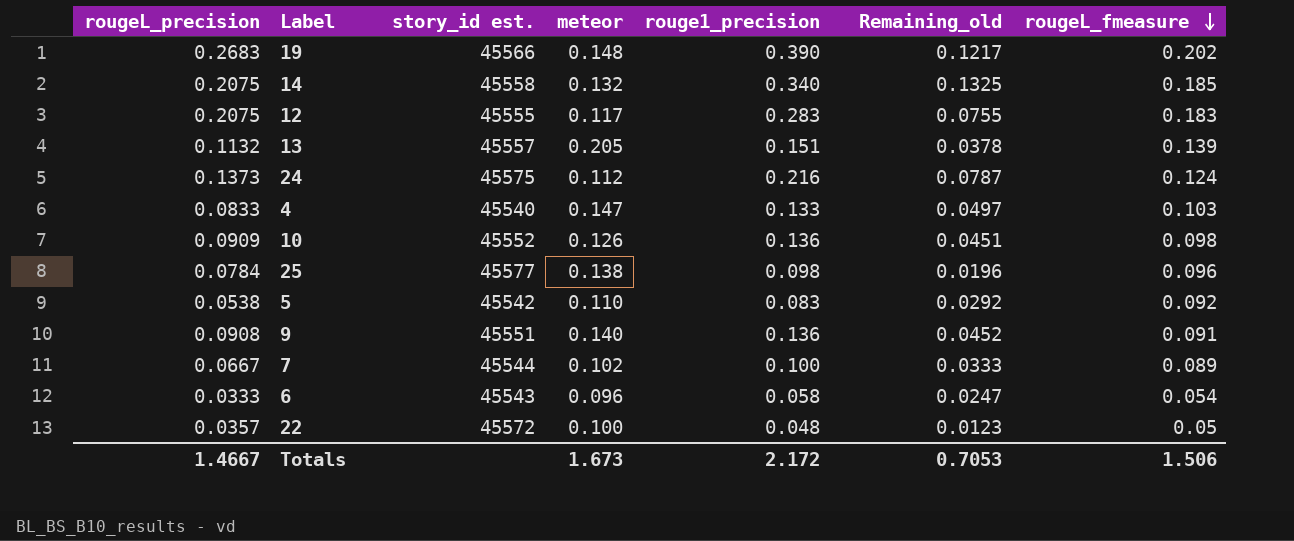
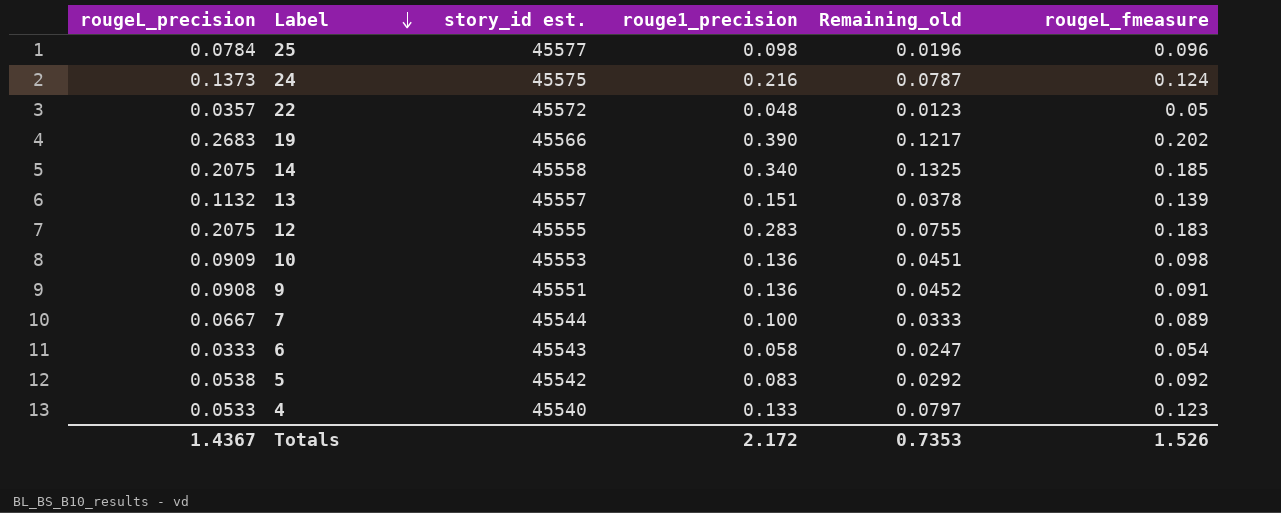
row order: rougeL_fmeasure descending -> Label descending
column meteor | position: 4 -> none
10 | story_id est.: 45552 -> 45553
4 | rougeL_precision: 0.0833 -> 0.0533
4 | Remaining_old: 0.0497 -> 0.0797
4 | rougeL_fmeasure: 0.103 -> 0.123
Totals | rougeL_precision: 1.4667 -> 1.4367
Totals | Remaining_old: 0.7053 -> 0.7353
Totals | rougeL_fmeasure: 1.506 -> 1.526

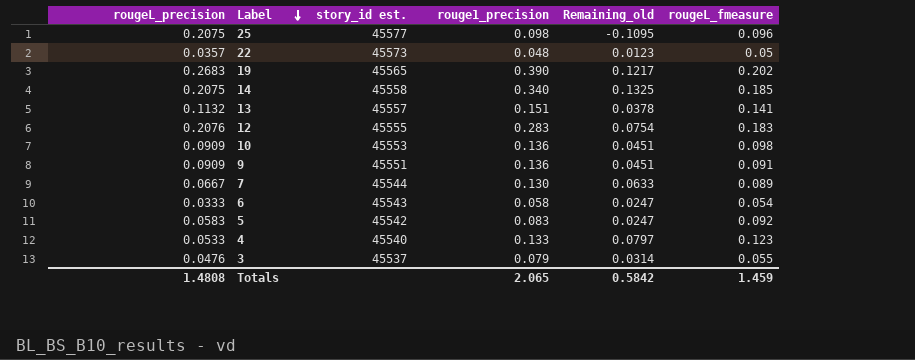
row 24: 0.1373 | 45575 | 0.216 | 0.0787 | 0.124 -> none
25 | rougeL_precision: 0.0784 -> 0.2075
25 | Remaining_old: 0.0196 -> -0.1095
22 | story_id est.: 45572 -> 45573
19 | story_id est.: 45566 -> 45565
13 | rougeL_fmeasure: 0.139 -> 0.141
12 | rougeL_precision: 0.2075 -> 0.2076
12 | Remaining_old: 0.0755 -> 0.0754
9 | rougeL_precision: 0.0908 -> 0.0909
9 | Remaining_old: 0.0452 -> 0.0451
7 | rouge1_precision: 0.100 -> 0.130
7 | Remaining_old: 0.0333 -> 0.0633
5 | rougeL_precision: 0.0538 -> 0.0583
5 | Remaining_old: 0.0292 -> 0.0247
row 3: none -> 0.0476 | 45537 | 0.079 | 0.0314 | 0.055
Totals | rougeL_precision: 1.4367 -> 1.4808
Totals | rouge1_precision: 2.172 -> 2.065
Totals | Remaining_old: 0.7353 -> 0.5842
Totals | rougeL_fmeasure: 1.526 -> 1.459

